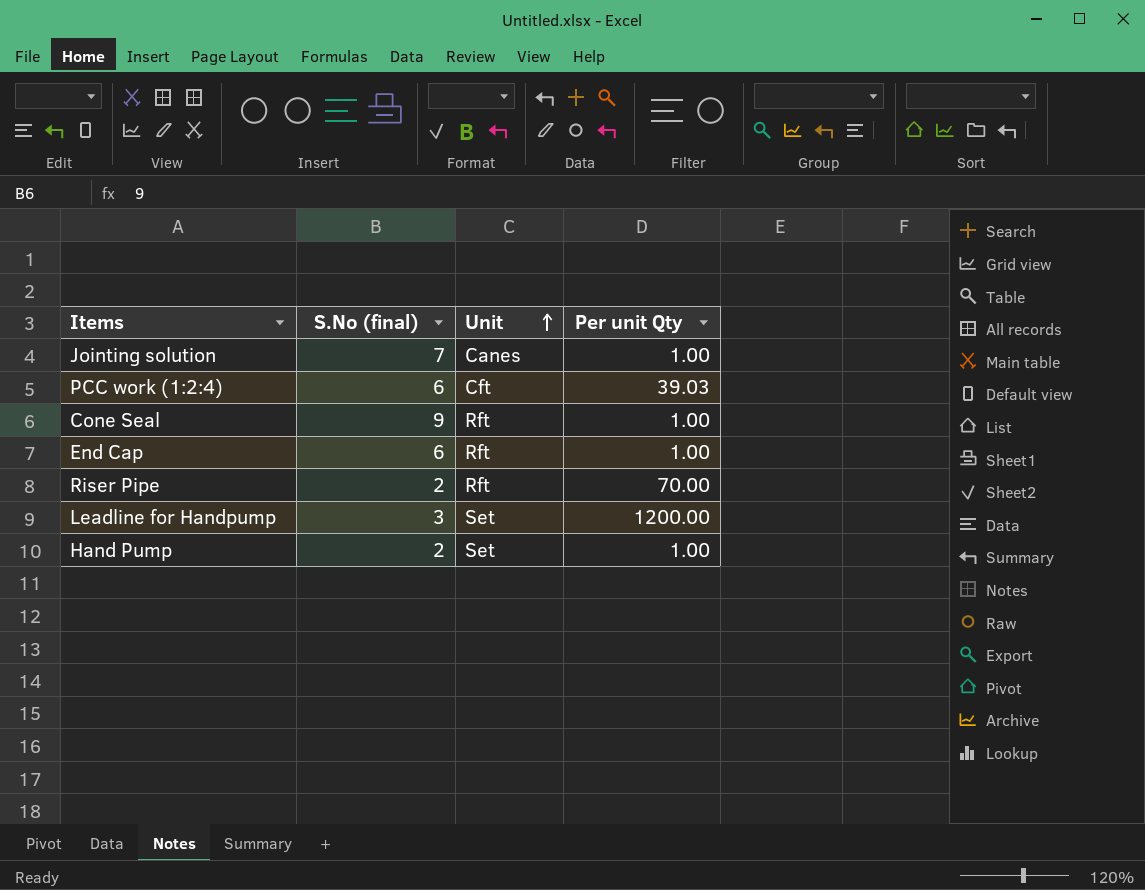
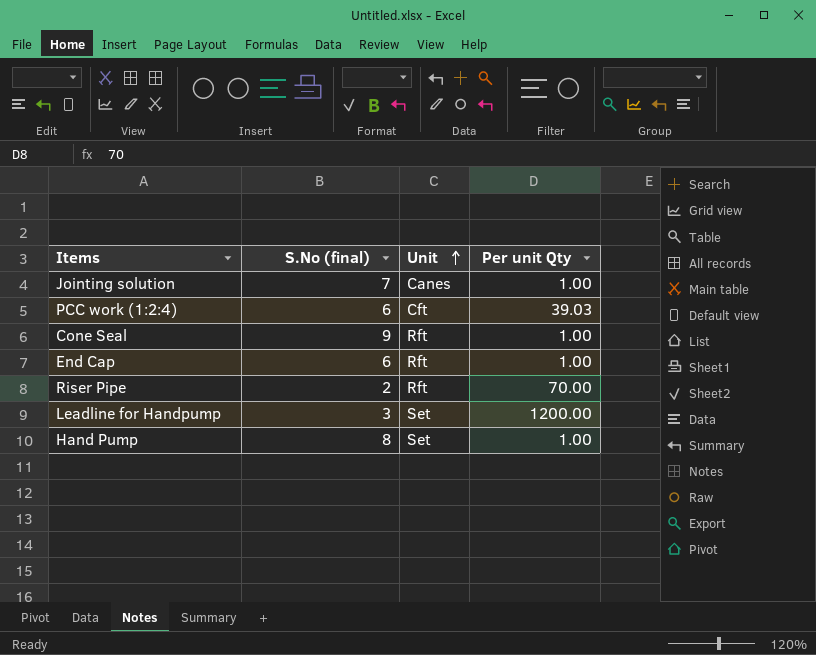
Hand Pump | S.No (final): 2 -> 8

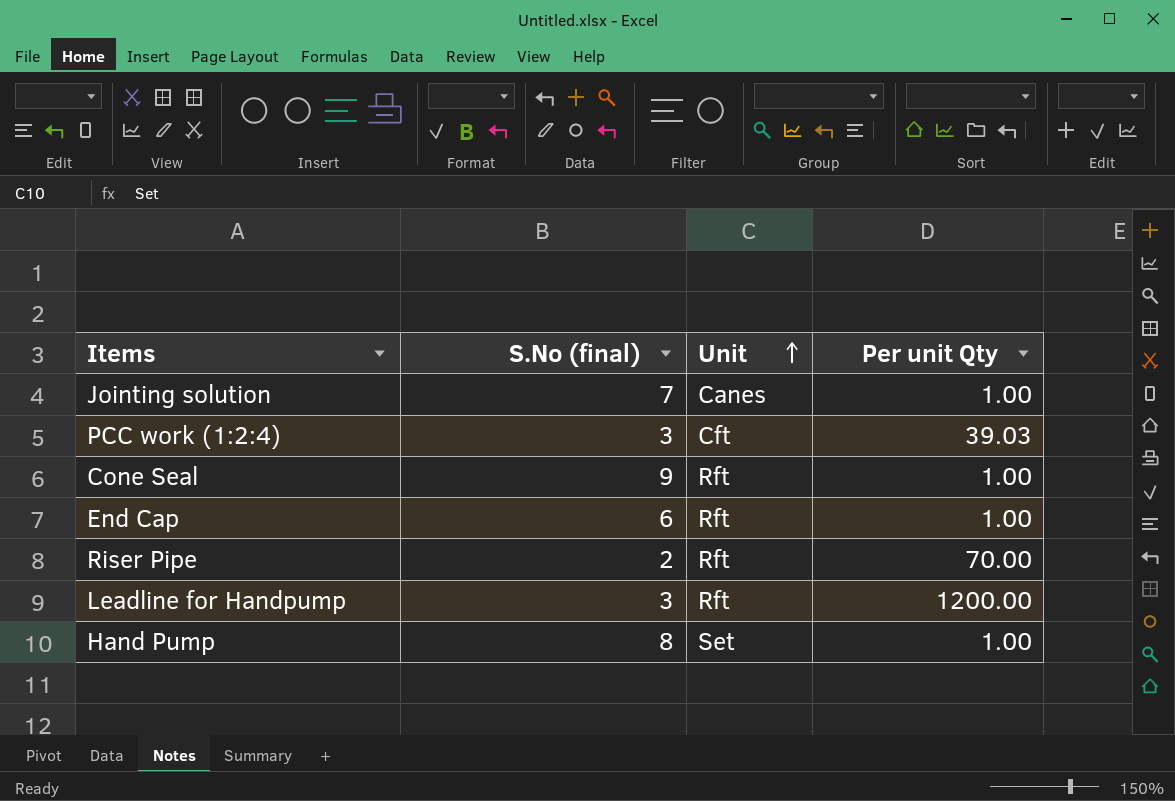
PCC work (1:2:4) | S.No (final): 6 -> 3
Leadline for Handpump | Unit: Set -> Rft

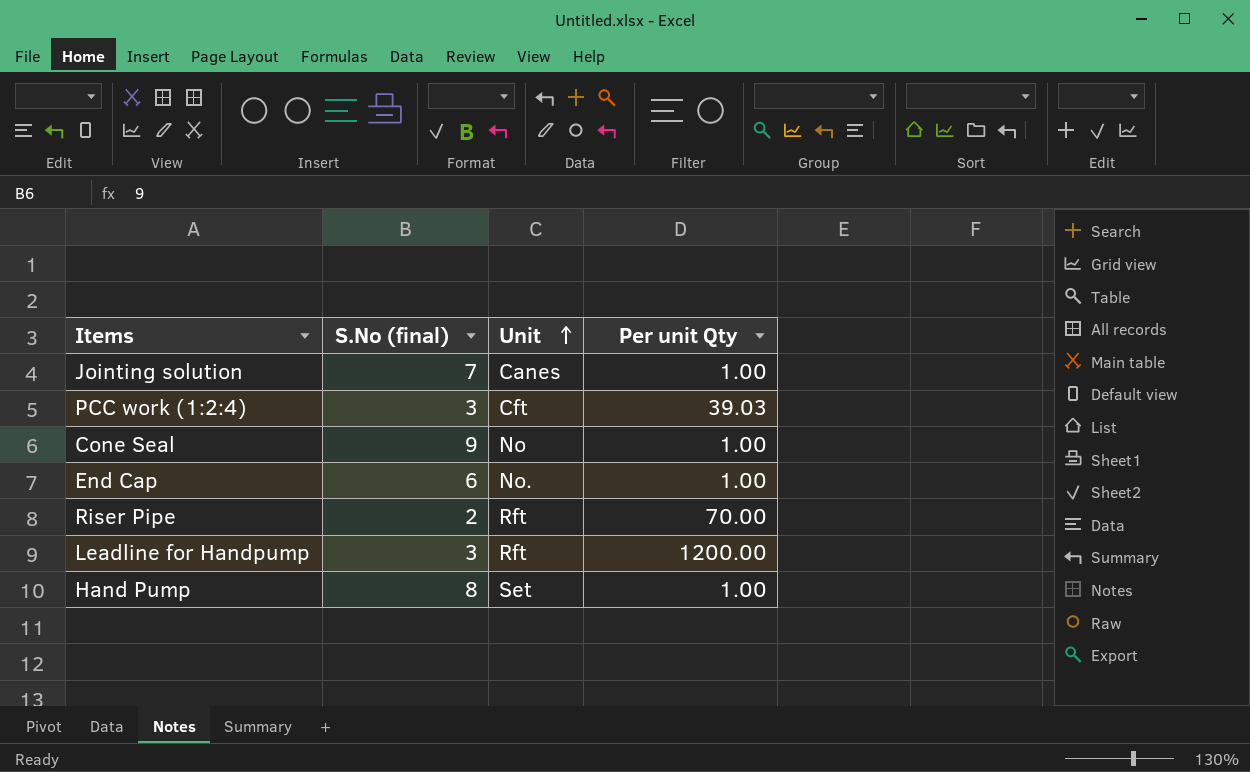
Cone Seal | Unit: Rft -> No
End Cap | Unit: Rft -> No.

